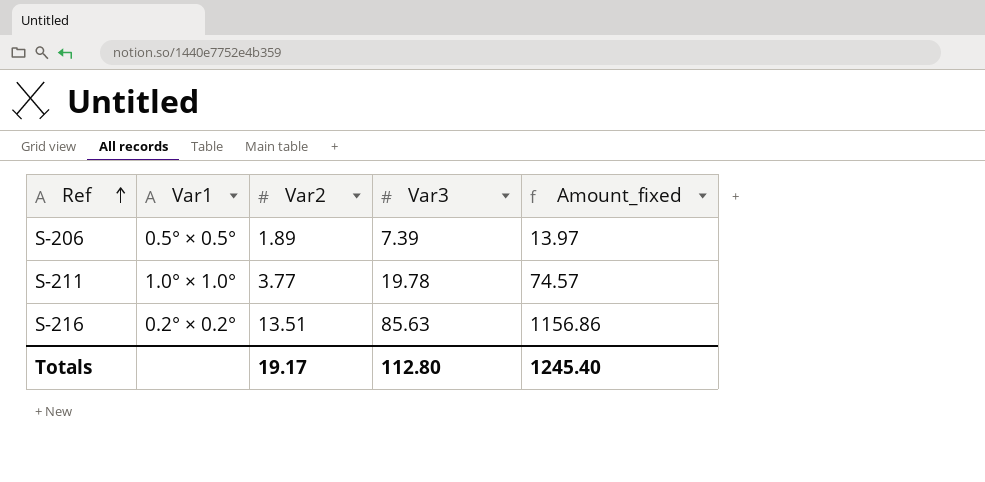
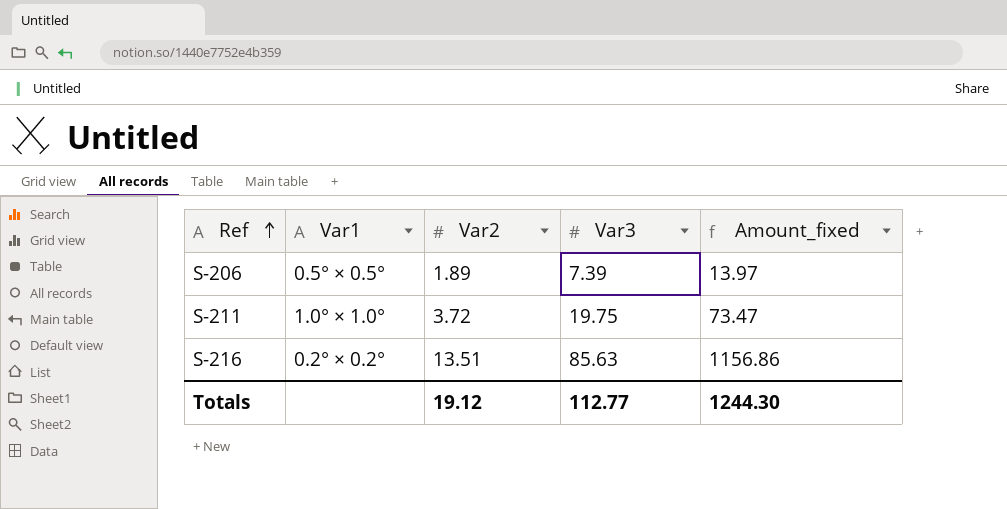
S-211 | Var2: 3.77 -> 3.72
S-211 | Var3: 19.78 -> 19.75
S-211 | Amount_fixed: 74.57 -> 73.47
Totals | Var2: 19.17 -> 19.12
Totals | Var3: 112.80 -> 112.77
Totals | Amount_fixed: 1245.40 -> 1244.30

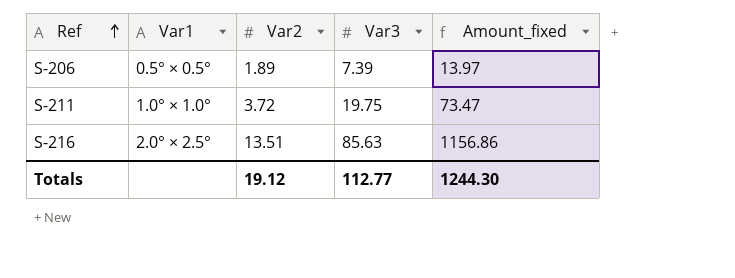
S-216 | Var1: 0.2° × 0.2° -> 2.0° × 2.5°

